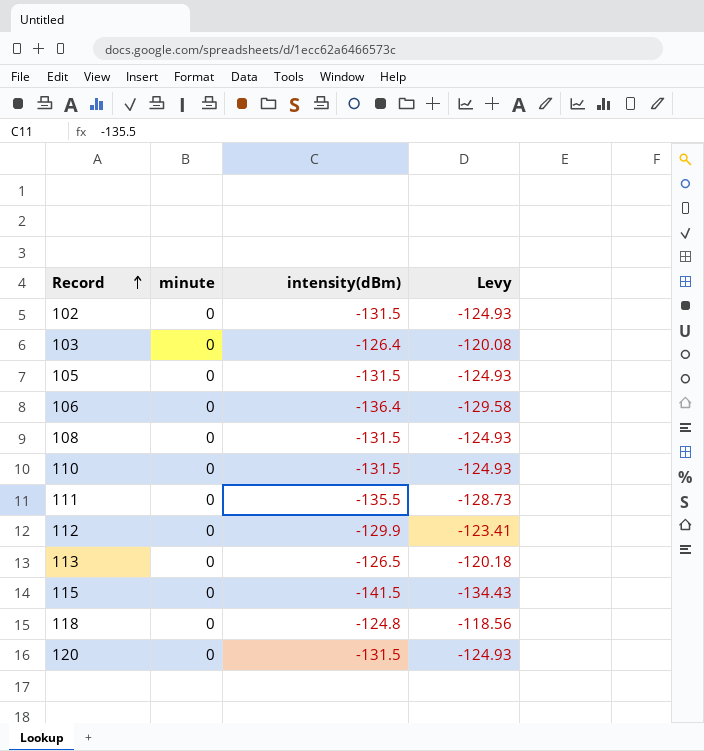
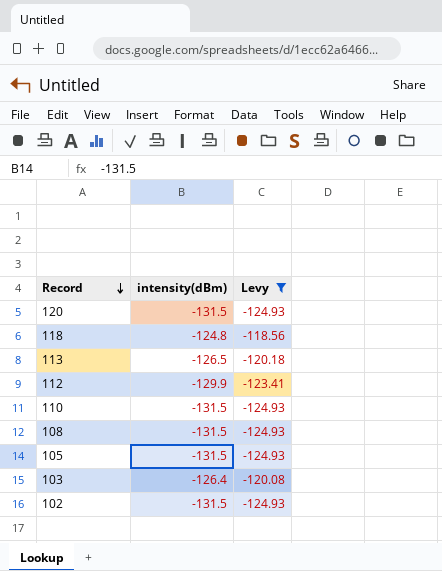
filter: none -> Levy >= -124.93
row order: Record ascending -> Record descending
column minute | position: 2 -> none

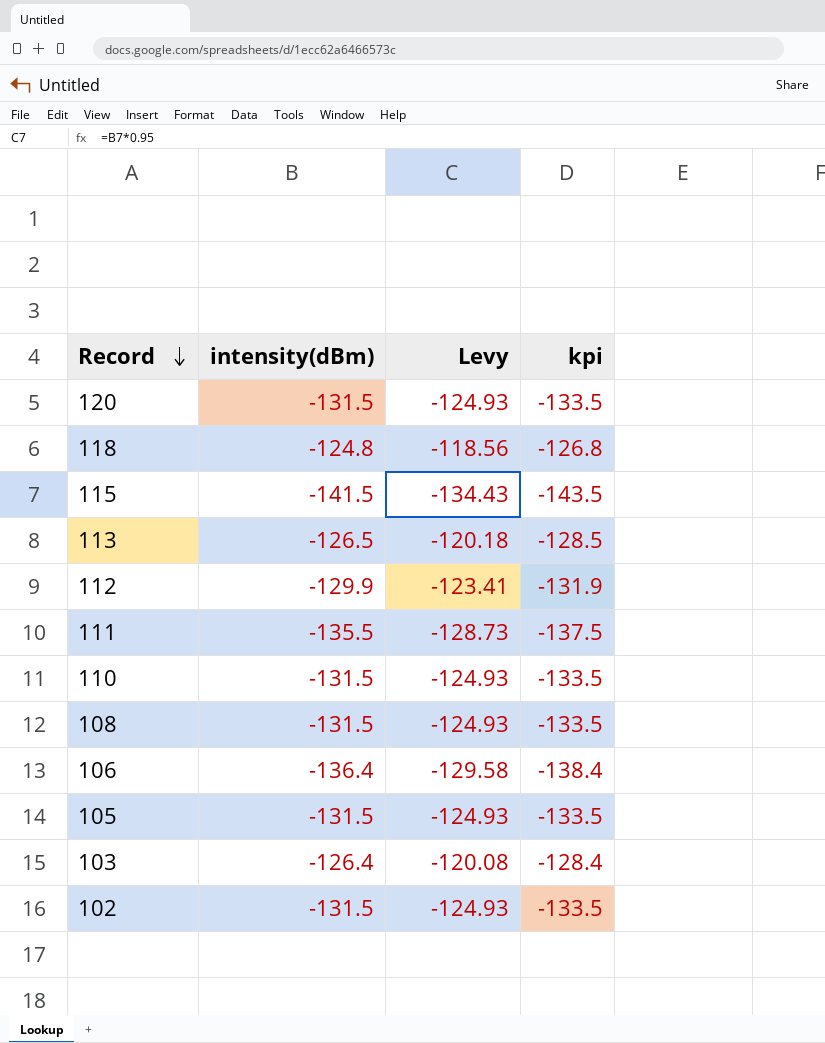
filter: Levy >= -124.93 -> none
column kpi | formula: none -> [intensity(dBm)] - 2

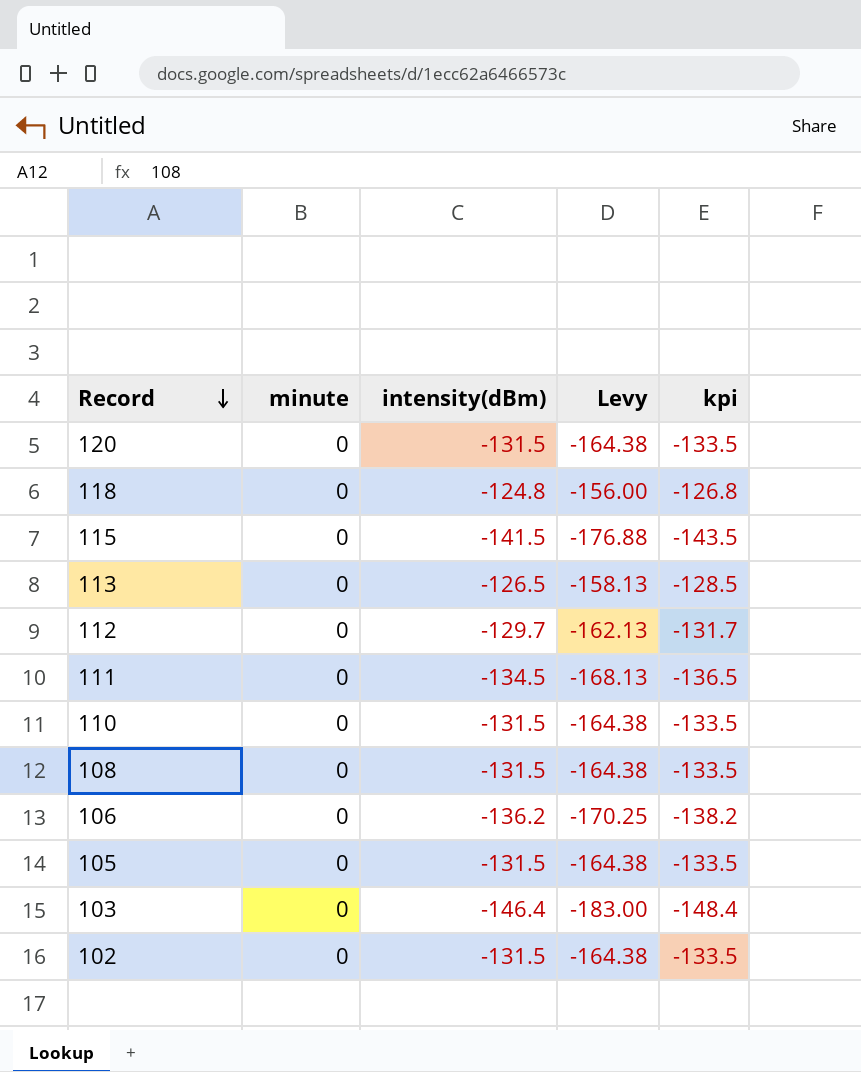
column minute | position: none -> 2
column Levy | formula: [intensity(dBm)] * 0.95 -> [intensity(dBm)] * 1.25
112 | intensity(dBm): -129.9 -> -129.7
112 | kpi: -131.9 -> -131.7
111 | intensity(dBm): -135.5 -> -134.5
111 | kpi: -137.5 -> -136.5
106 | intensity(dBm): -136.4 -> -136.2
106 | kpi: -138.4 -> -138.2
103 | intensity(dBm): -126.4 -> -146.4
103 | kpi: -128.4 -> -148.4

